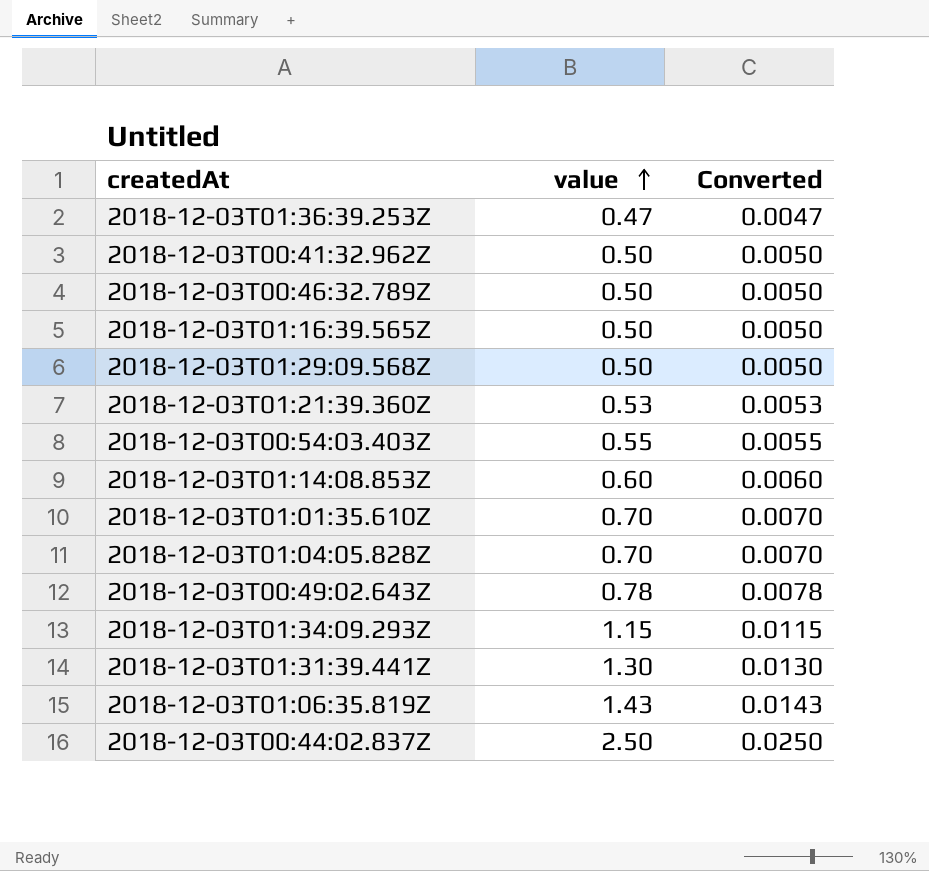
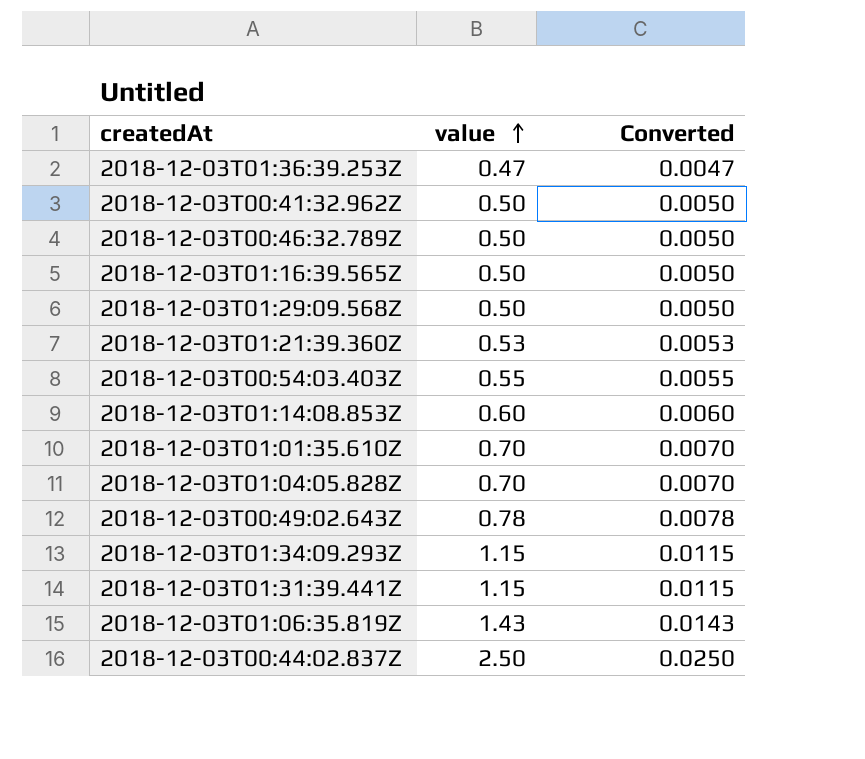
2018-12-03T01:31:39.441Z | value: 1.30 -> 1.15
2018-12-03T01:31:39.441Z | Converted: 0.0130 -> 0.0115

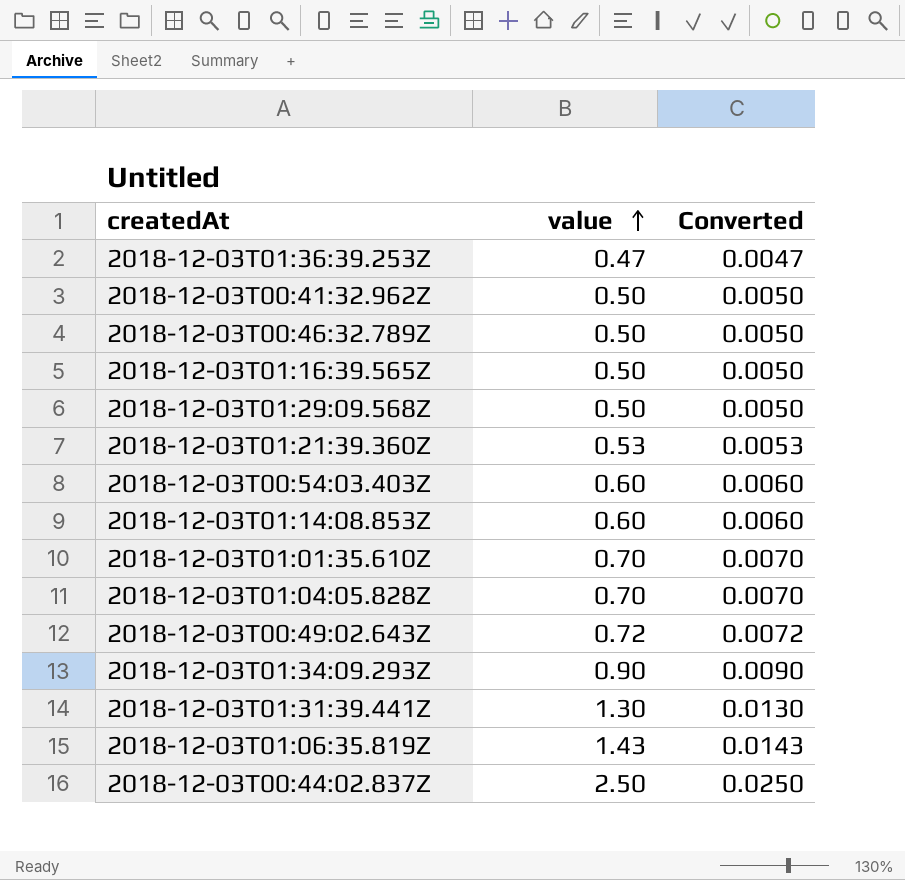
2018-12-03T00:54:03.403Z | value: 0.55 -> 0.60
2018-12-03T00:54:03.403Z | Converted: 0.0055 -> 0.0060
2018-12-03T00:49:02.643Z | value: 0.78 -> 0.72
2018-12-03T00:49:02.643Z | Converted: 0.0078 -> 0.0072
2018-12-03T01:34:09.293Z | value: 1.15 -> 0.90
2018-12-03T01:34:09.293Z | Converted: 0.0115 -> 0.0090
2018-12-03T01:31:39.441Z | value: 1.15 -> 1.30
2018-12-03T01:31:39.441Z | Converted: 0.0115 -> 0.0130

